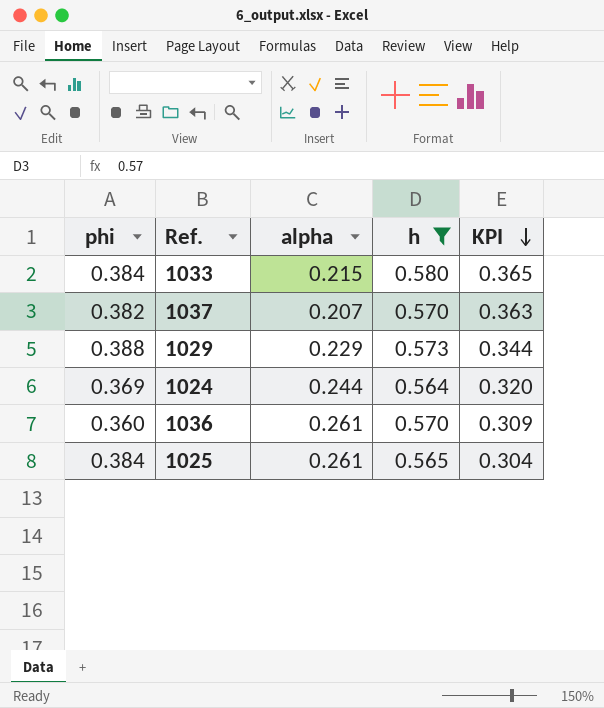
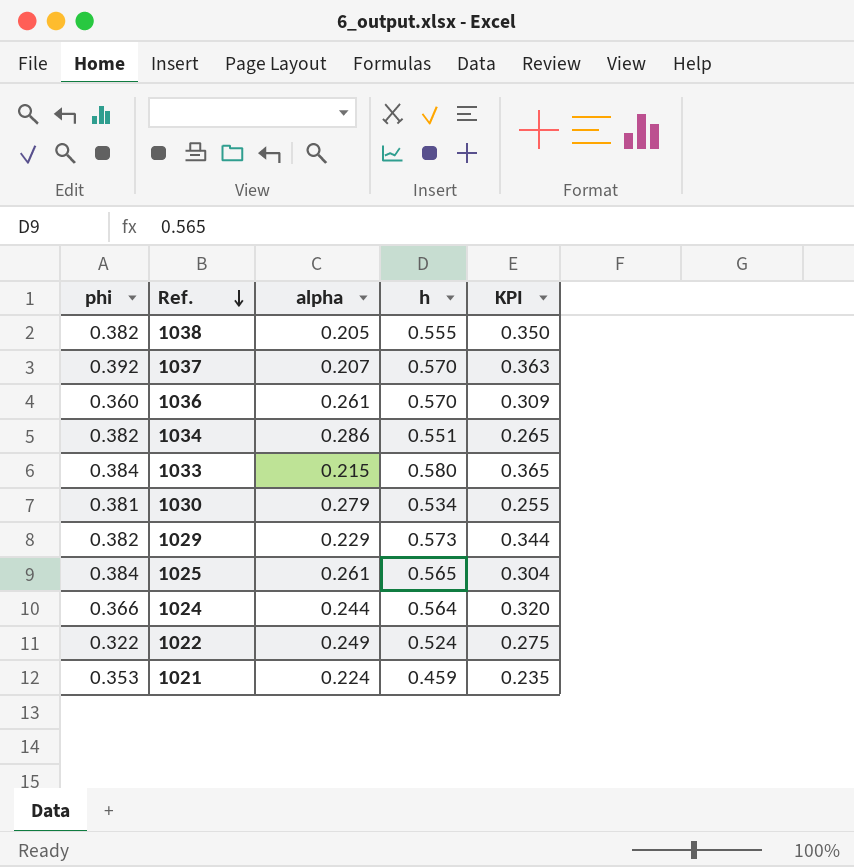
filter: h >= 0.564 -> none
row order: KPI descending -> Ref. descending
1037 | phi: 0.382 -> 0.392
1029 | phi: 0.388 -> 0.382
1024 | phi: 0.369 -> 0.366

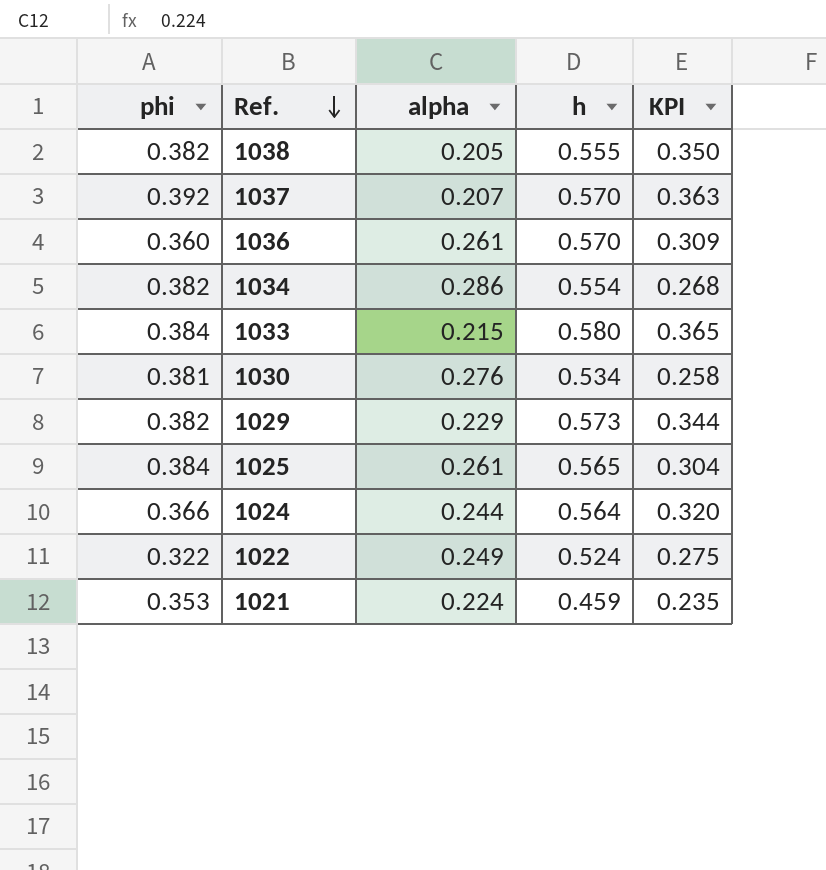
1034 | h: 0.551 -> 0.554
1034 | KPI: 0.265 -> 0.268
1030 | alpha: 0.279 -> 0.276
1030 | KPI: 0.255 -> 0.258

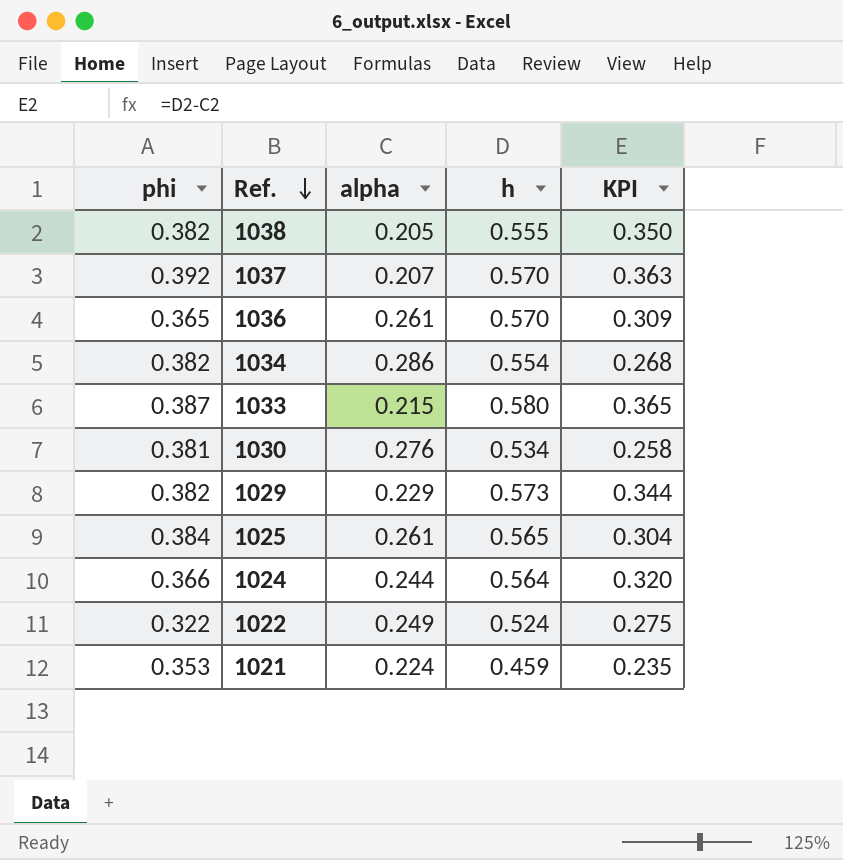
1036 | phi: 0.360 -> 0.365
1033 | phi: 0.384 -> 0.387

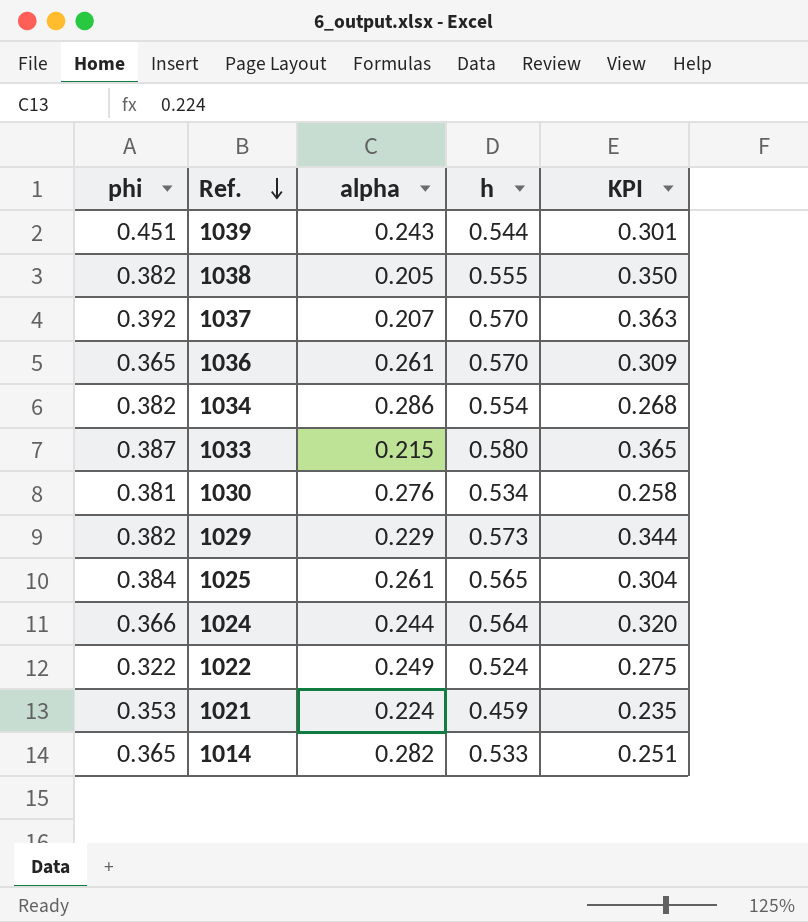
row 1039: none -> 0.451 | 0.243 | 0.544 | 0.301
row 1014: none -> 0.365 | 0.282 | 0.533 | 0.251

